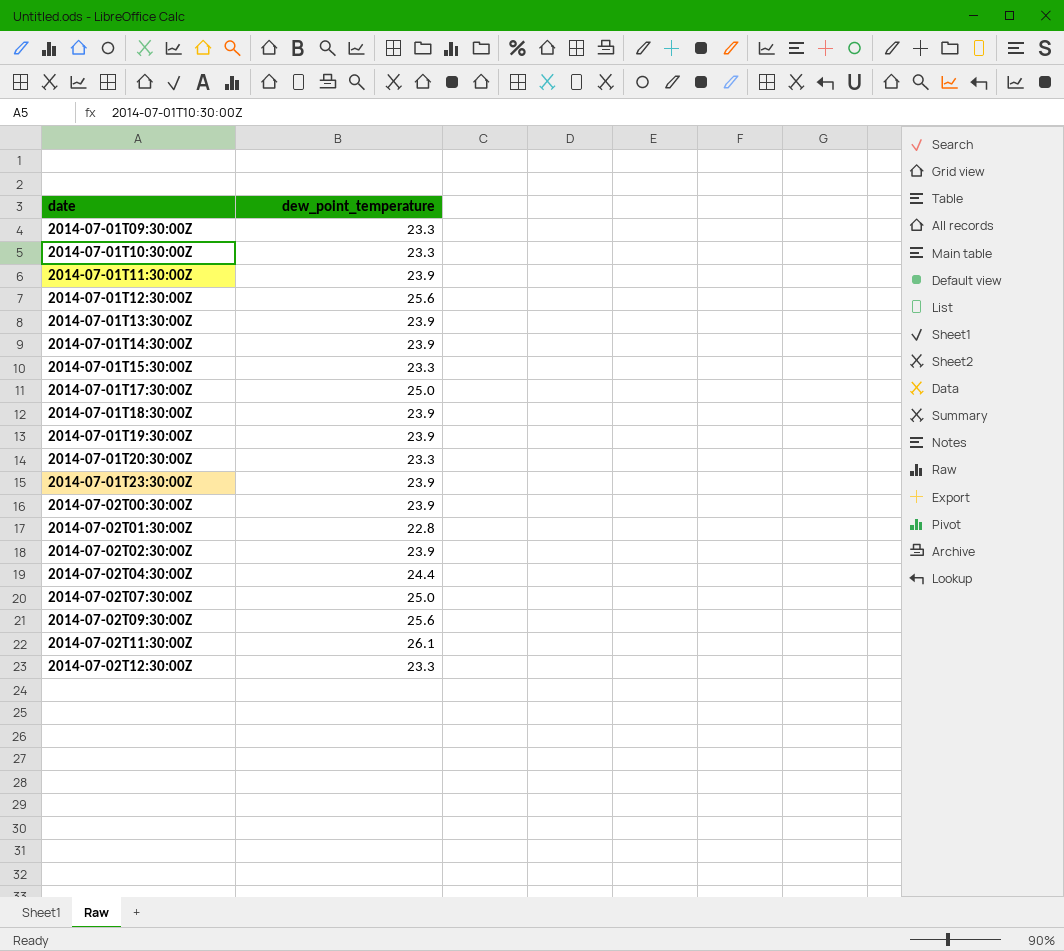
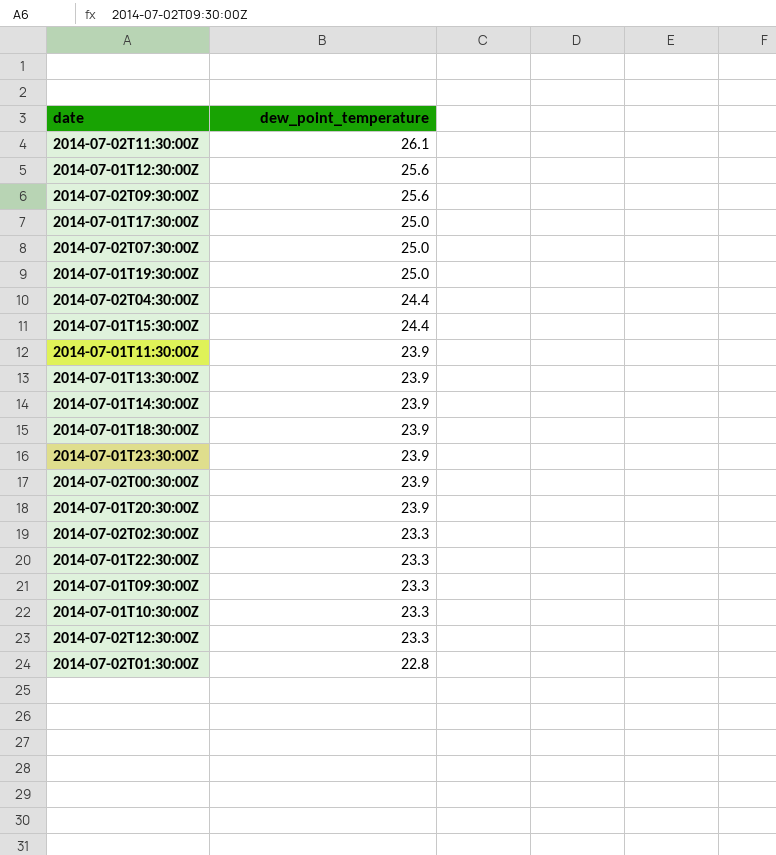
row order: date ascending -> dew_point_temperature descending
2014-07-01T19:30:00Z | dew_point_temperature: 23.9 -> 25.0
2014-07-01T15:30:00Z | dew_point_temperature: 23.3 -> 24.4
2014-07-01T20:30:00Z | dew_point_temperature: 23.3 -> 23.9
2014-07-02T02:30:00Z | dew_point_temperature: 23.9 -> 23.3
row 2014-07-01T22:30:00Z: none -> 23.3

